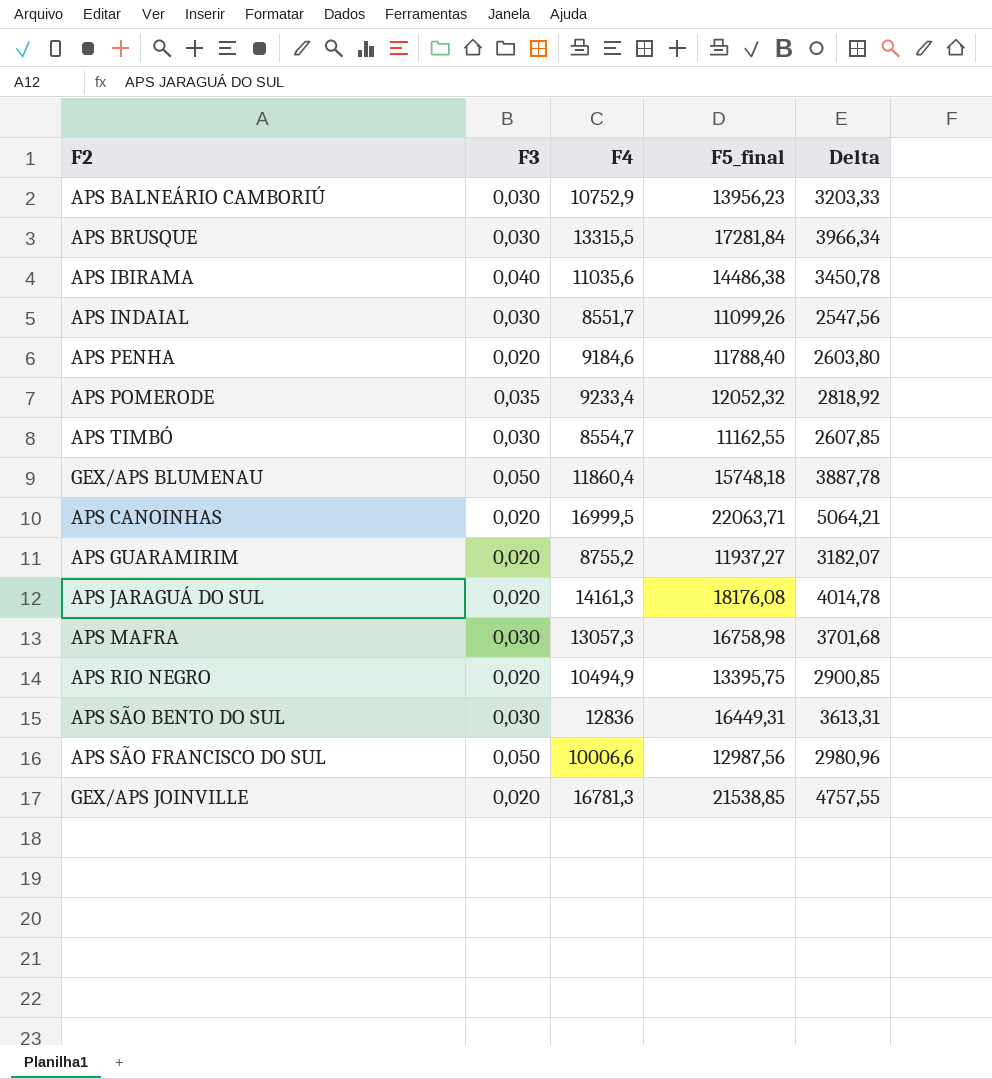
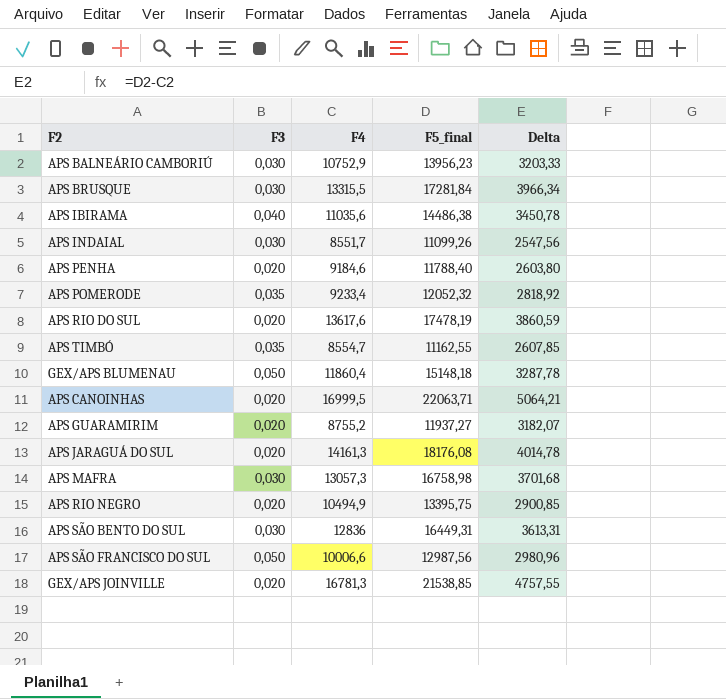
row APS RIO DO SUL: none -> 0,020 | 13617,6 | 17478,19 | 3860,59
APS TIMBÓ | F3: 0,030 -> 0,035
GEX/APS BLUMENAU | F5_final: 15748,18 -> 15148,18
GEX/APS BLUMENAU | Delta: 3887,78 -> 3287,78

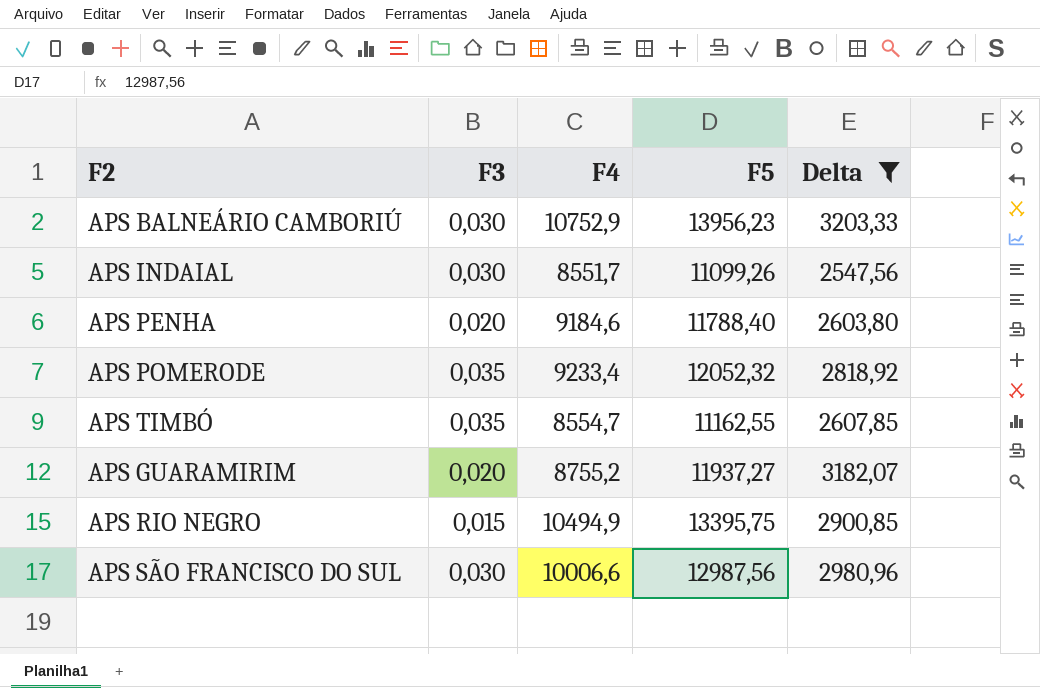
filter: none -> Delta <= 3203,33
column name: F5_final -> F5
APS RIO NEGRO | F3: 0,020 -> 0,015
APS SÃO FRANCISCO DO SUL | F3: 0,050 -> 0,030

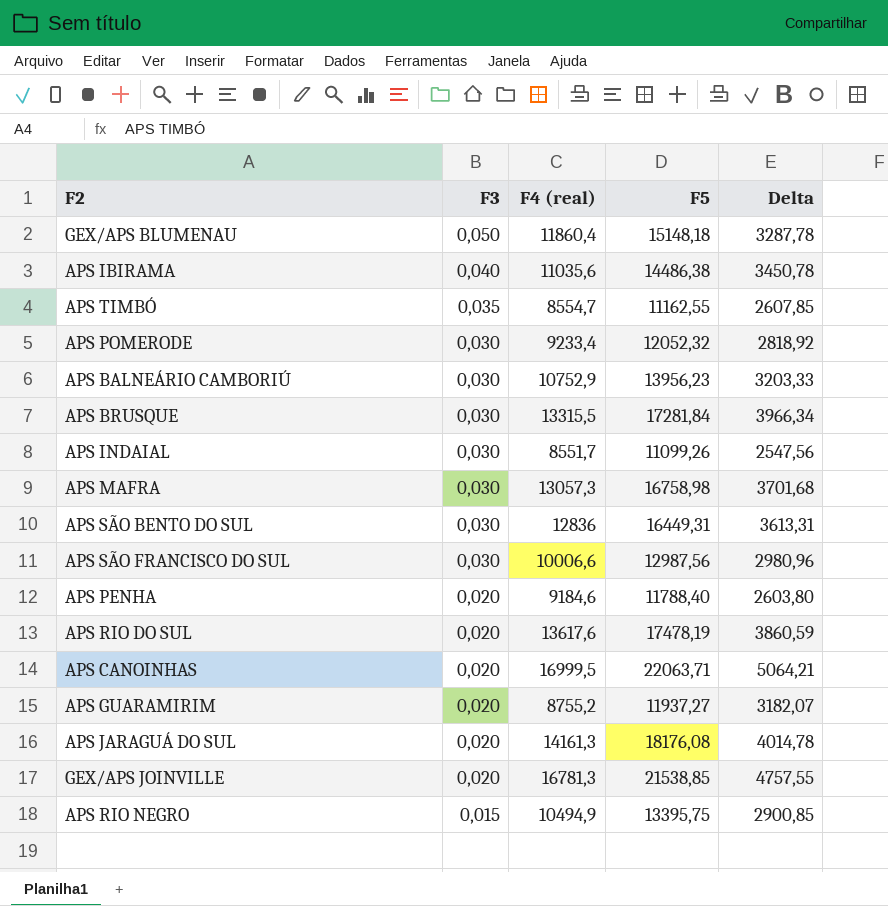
filter: Delta <= 3203,33 -> none
row order: none -> F3 descending
column name: F4 -> F4 (real)
APS POMERODE | F3: 0,035 -> 0,030

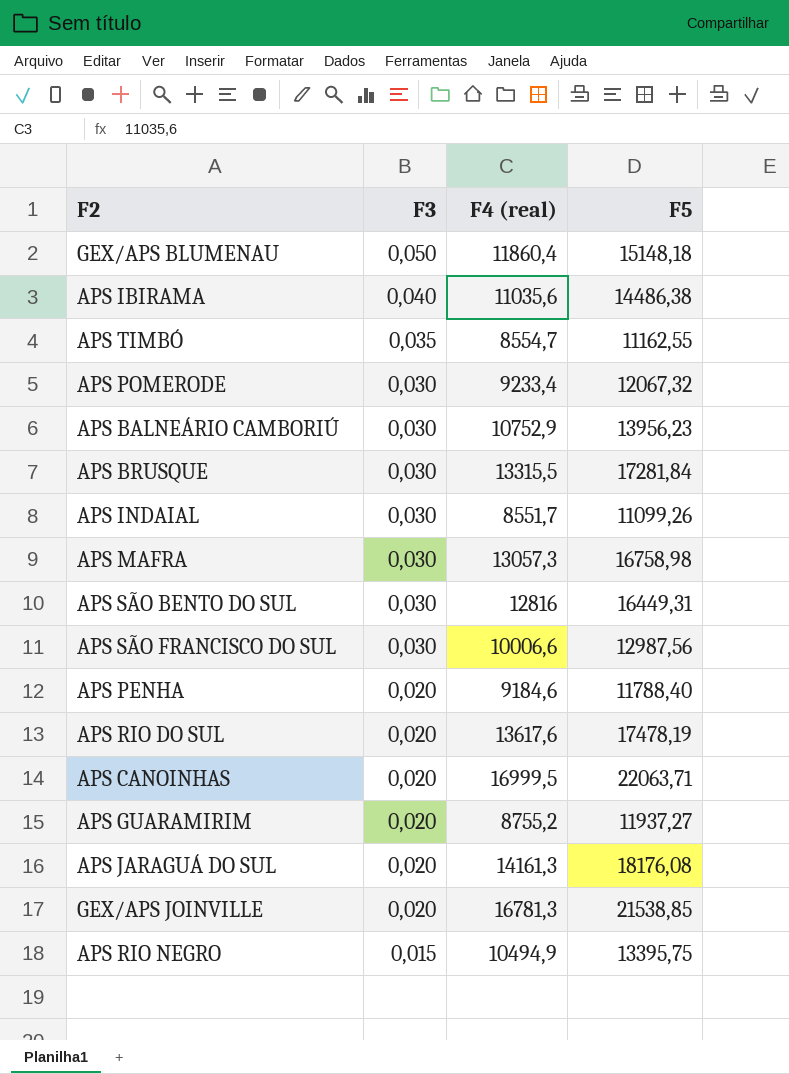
column Delta | formula: [F5] - [F4 (real)] -> none
APS POMERODE | F5: 12052,32 -> 12067,32
APS SÃO BENTO DO SUL | F4 (real): 12836 -> 12816

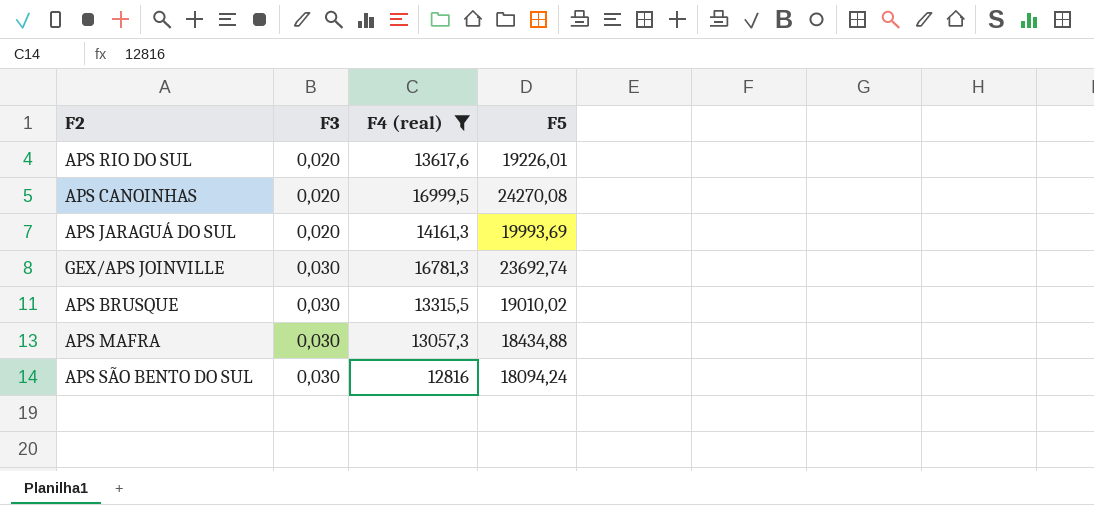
filter: none -> F4 (real) >= 12816
row order: F3 descending -> F3 ascending
APS RIO DO SUL | F5: 17478,19 -> 19226,01
APS CANOINHAS | F5: 22063,71 -> 24270,08
APS JARAGUÁ DO SUL | F5: 18176,08 -> 19993,69
GEX/APS JOINVILLE | F3: 0,020 -> 0,030
GEX/APS JOINVILLE | F5: 21538,85 -> 23692,74
APS BRUSQUE | F5: 17281,84 -> 19010,02
APS MAFRA | F5: 16758,98 -> 18434,88
APS SÃO BENTO DO SUL | F5: 16449,31 -> 18094,24

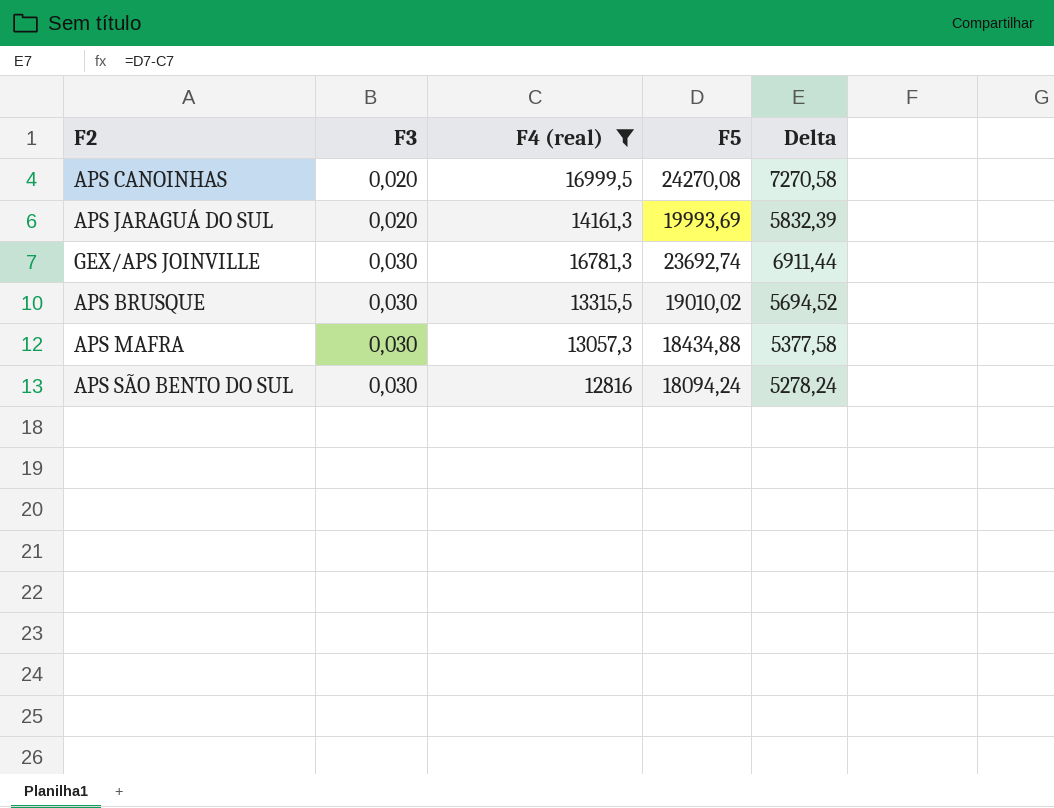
column Delta | formula: none -> [F5] - [F4 (real)]
row APS RIO DO SUL: 0,020 | 13617,6 | 19226,01 -> none

